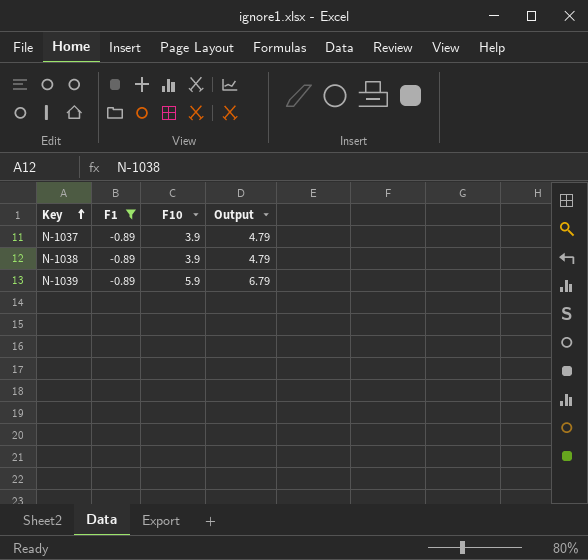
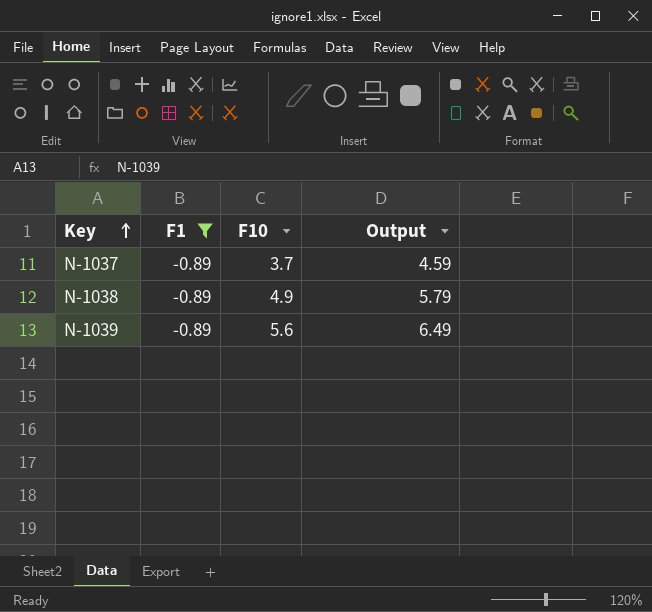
N-1037 | F10: 3.9 -> 3.7
N-1037 | Output: 4.79 -> 4.59
N-1038 | F10: 3.9 -> 4.9
N-1038 | Output: 4.79 -> 5.79
N-1039 | F10: 5.9 -> 5.6
N-1039 | Output: 6.79 -> 6.49

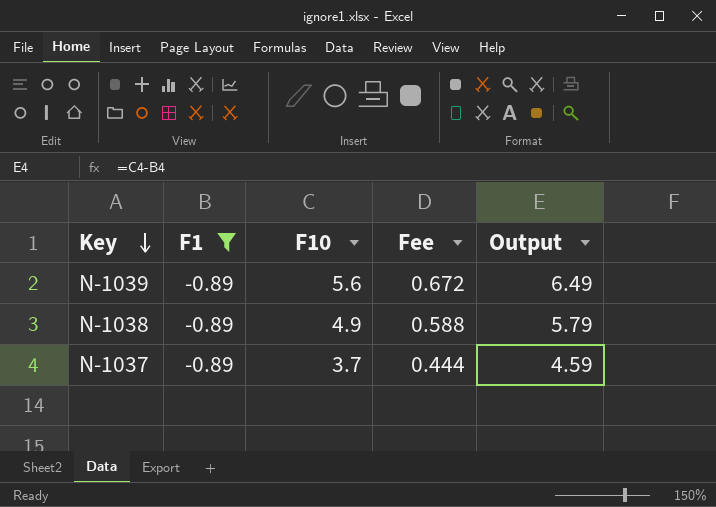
row order: Key ascending -> Key descending
column Fee | formula: none -> [F10] * 0.12

